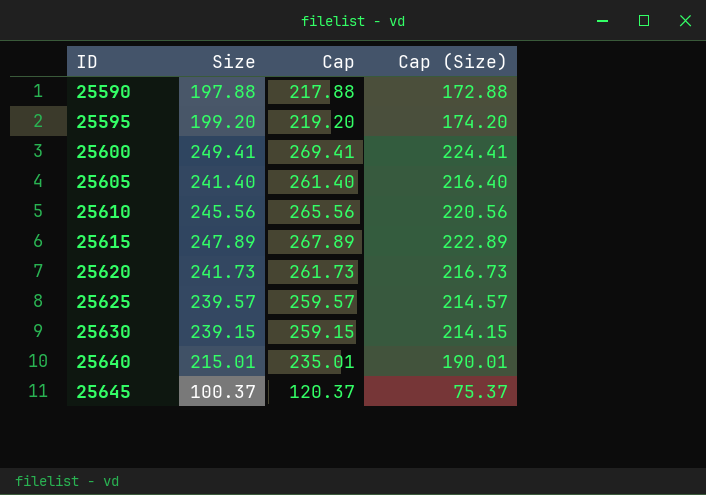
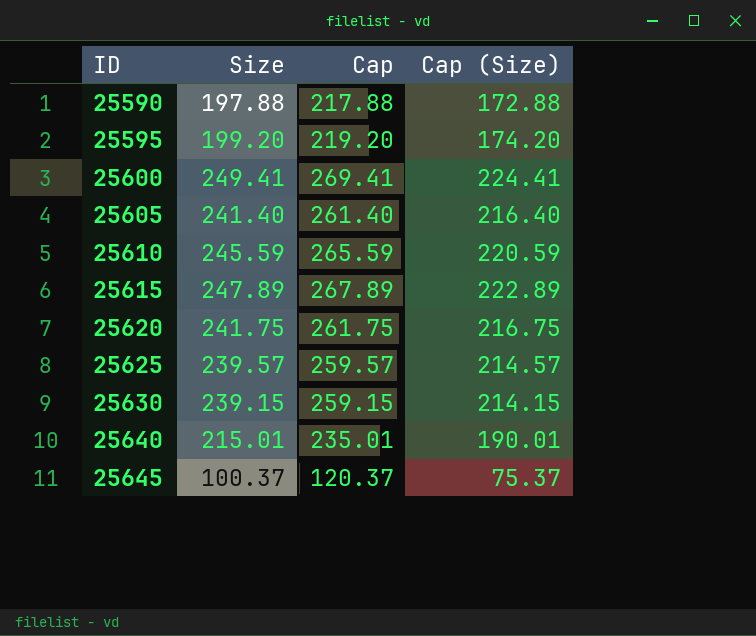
25610 | Size: 245.56 -> 245.59
25610 | Cap: 265.56 -> 265.59
25610 | Cap (Size): 220.56 -> 220.59
25620 | Size: 241.73 -> 241.75
25620 | Cap: 261.73 -> 261.75
25620 | Cap (Size): 216.73 -> 216.75

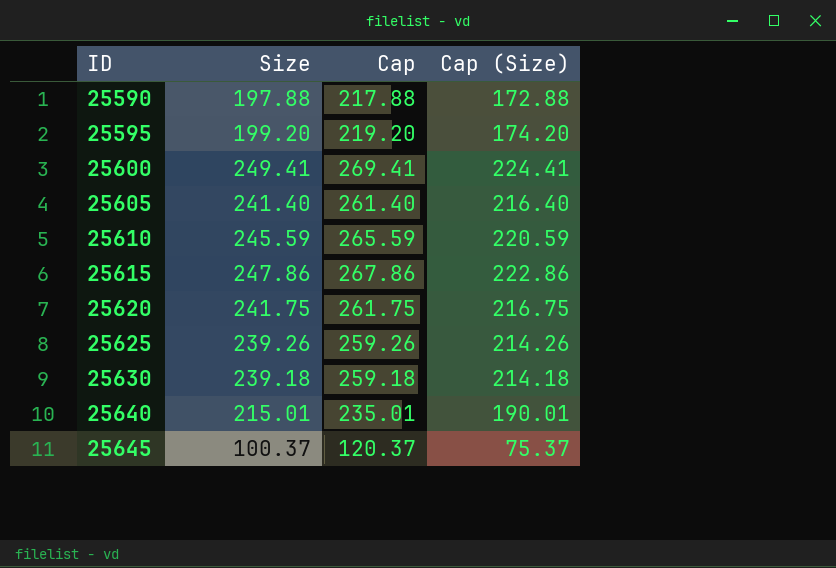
25615 | Size: 247.89 -> 247.86
25615 | Cap: 267.89 -> 267.86
25615 | Cap (Size): 222.89 -> 222.86
25625 | Size: 239.57 -> 239.26
25625 | Cap: 259.57 -> 259.26
25625 | Cap (Size): 214.57 -> 214.26
25630 | Size: 239.15 -> 239.18
25630 | Cap: 259.15 -> 259.18
25630 | Cap (Size): 214.15 -> 214.18

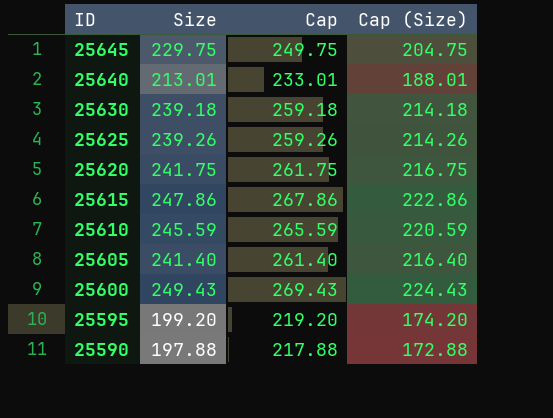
row order: ID ascending -> ID descending
25645 | Size: 100.37 -> 229.75
25645 | Cap: 120.37 -> 249.75
25645 | Cap (Size): 75.37 -> 204.75
25640 | Size: 215.01 -> 213.01
25640 | Cap: 235.01 -> 233.01
25640 | Cap (Size): 190.01 -> 188.01
25600 | Size: 249.41 -> 249.43
25600 | Cap: 269.41 -> 269.43
25600 | Cap (Size): 224.41 -> 224.43

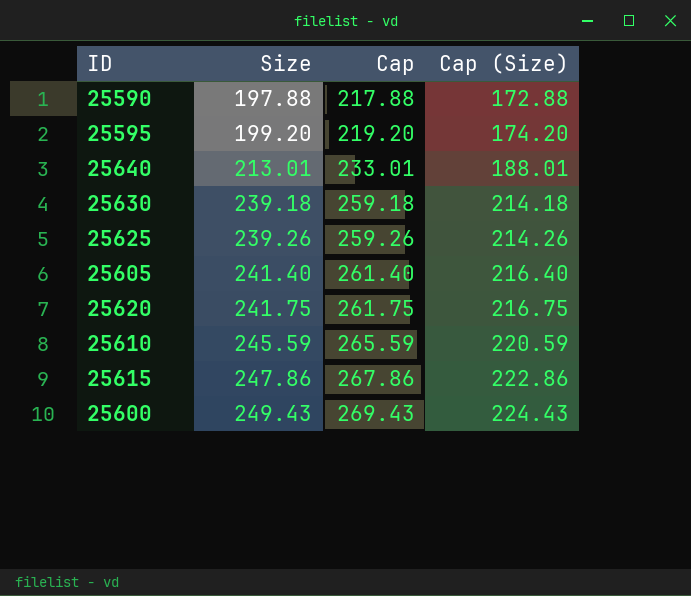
row order: ID descending -> Size ascending
row 25645: 229.75 | 249.75 | 204.75 -> none

